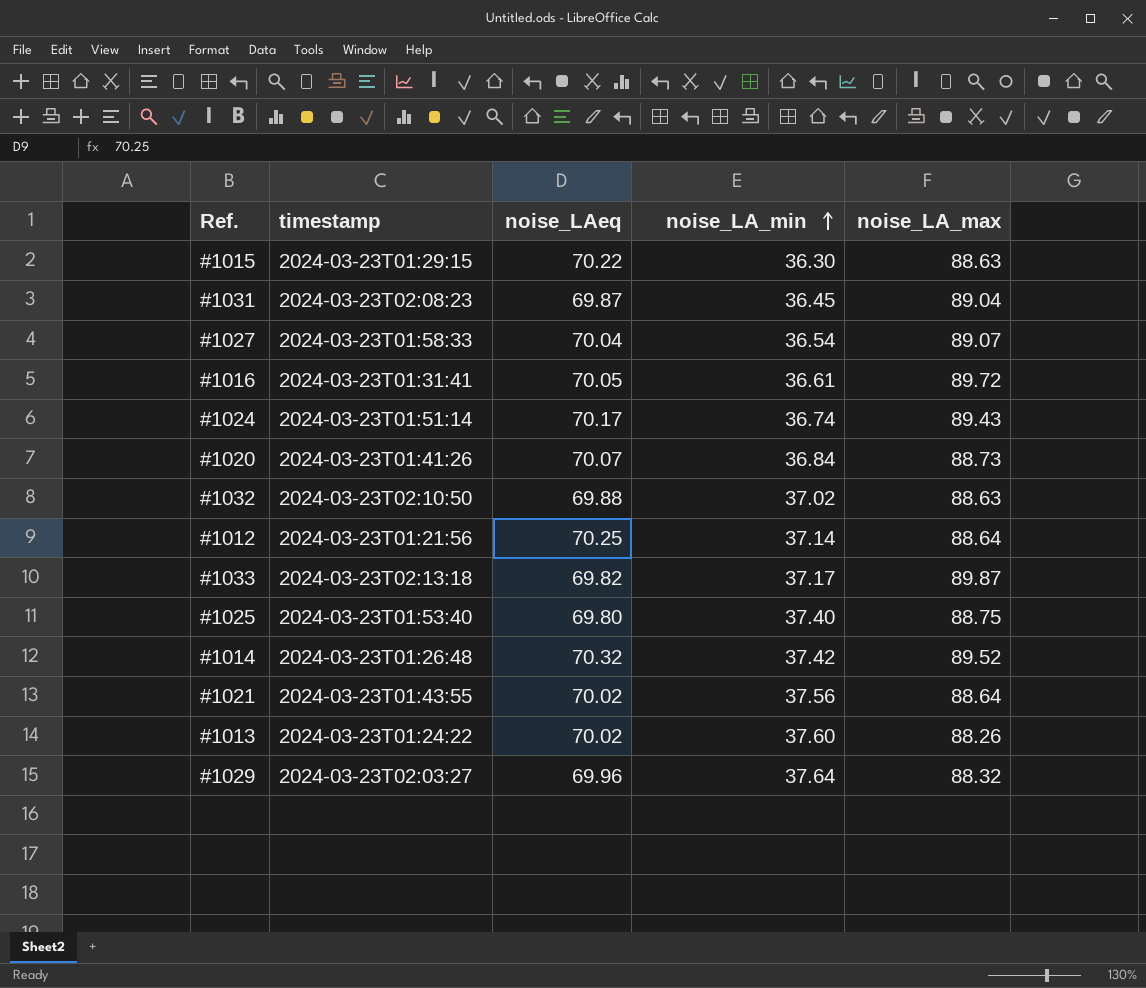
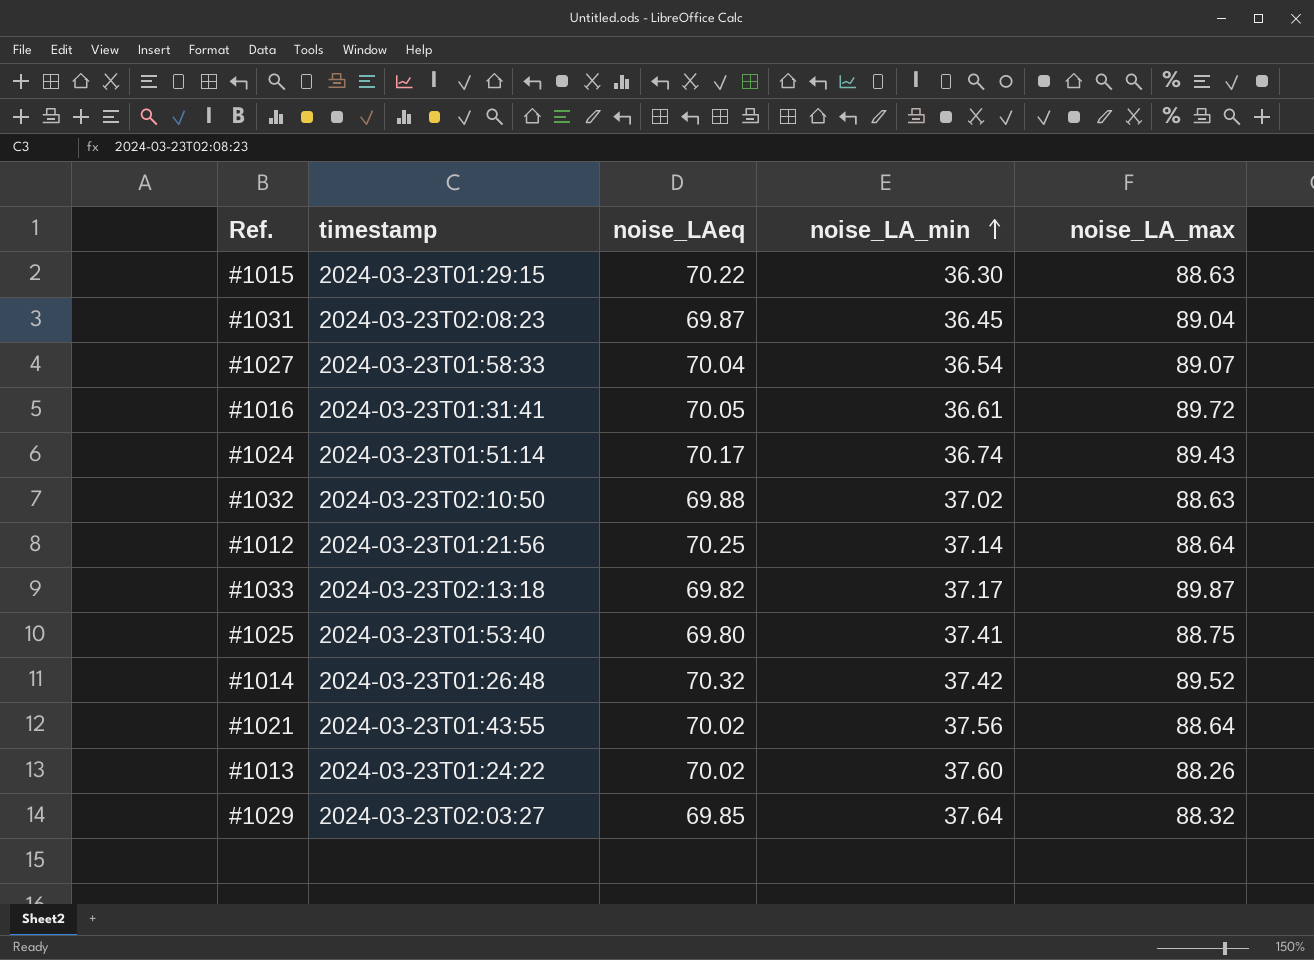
row #1020: 2024-03-23T01:41:26 | 70.07 | 36.84 | 88.73 -> none
#1025 | noise_LA_min: 37.40 -> 37.41
#1029 | noise_LAeq: 69.96 -> 69.85

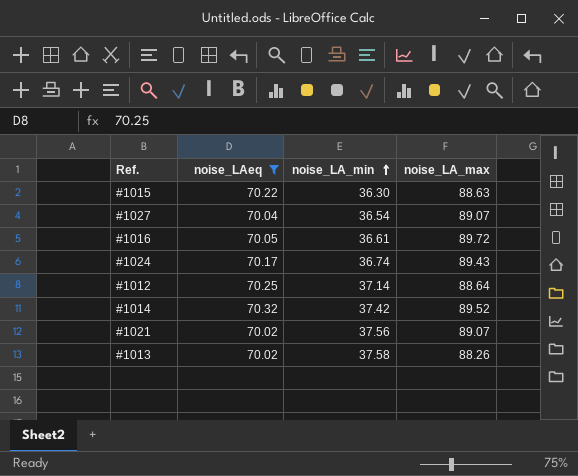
filter: none -> noise_LAeq >= 70.02
column timestamp | position: 2 -> none
#1021 | noise_LA_max: 88.64 -> 89.07
#1013 | noise_LA_min: 37.60 -> 37.58

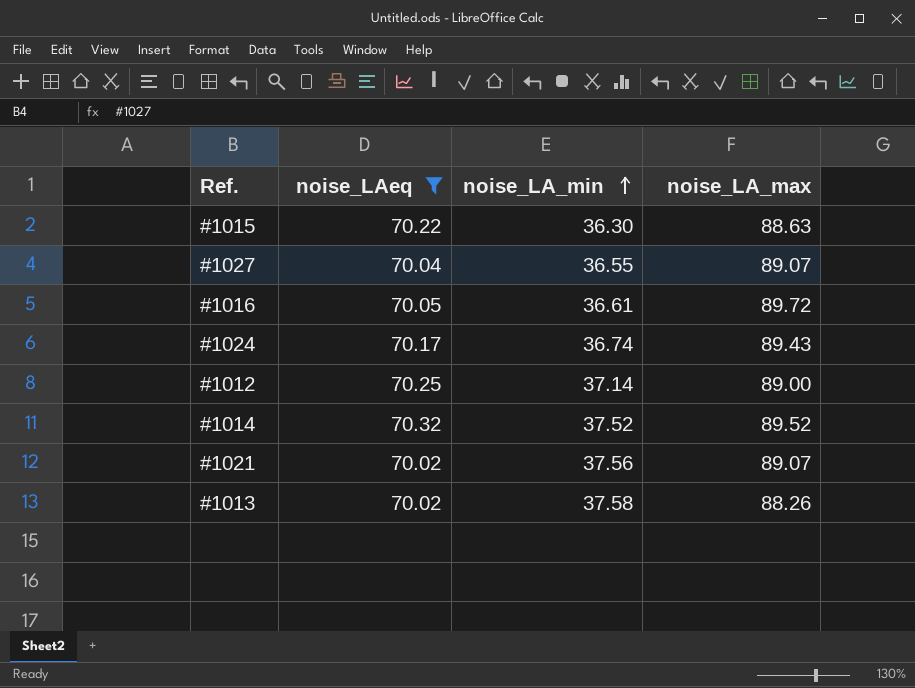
#1027 | noise_LA_min: 36.54 -> 36.55
#1012 | noise_LA_max: 88.64 -> 89.00
#1014 | noise_LA_min: 37.42 -> 37.52

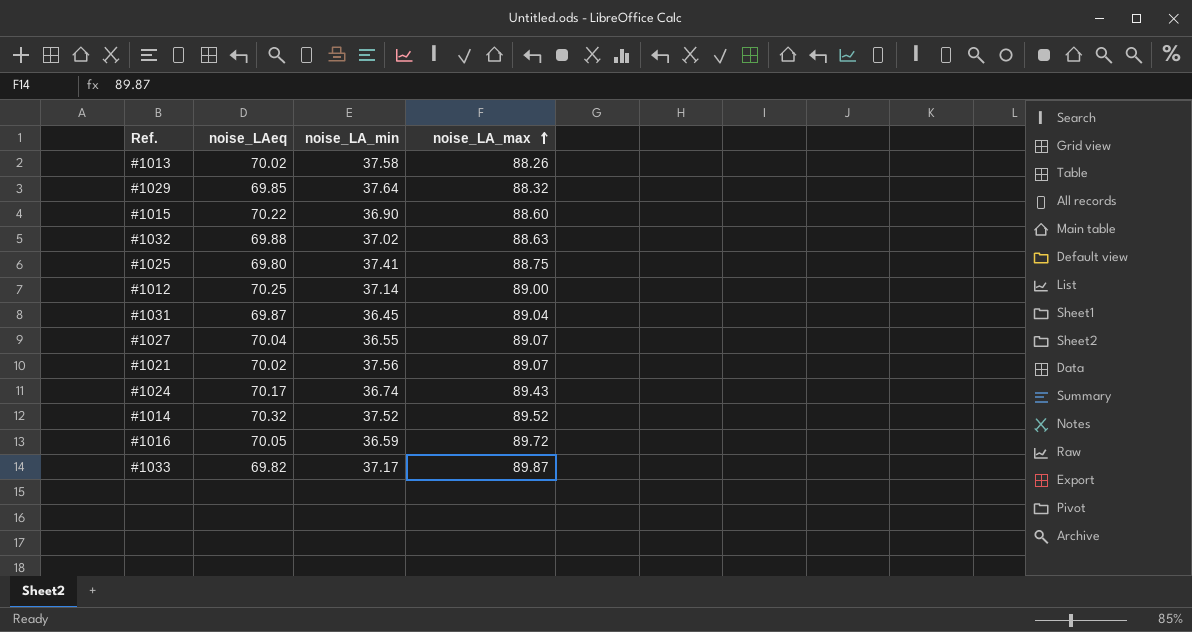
filter: noise_LAeq >= 70.02 -> none
row order: noise_LA_min ascending -> noise_LA_max ascending
#1015 | noise_LA_min: 36.30 -> 36.90
#1015 | noise_LA_max: 88.63 -> 88.60
#1016 | noise_LA_min: 36.61 -> 36.59

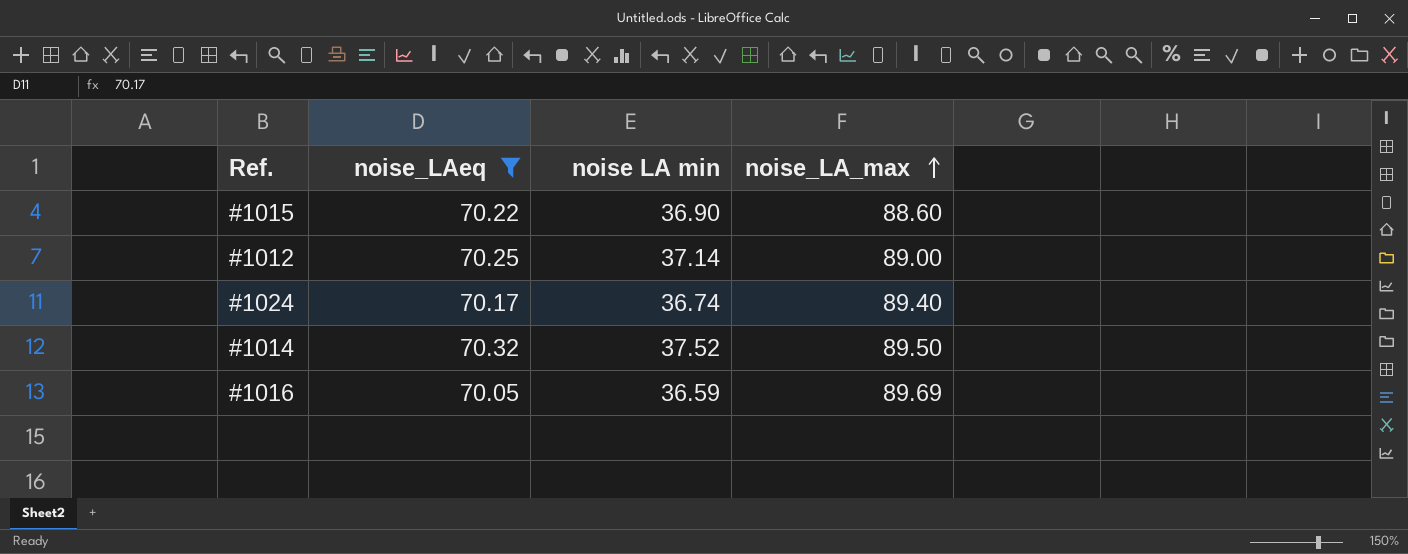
filter: none -> noise_LAeq >= 70.05
column name: noise_LA_min -> noise LA min
#1024 | noise_LA_max: 89.43 -> 89.40
#1014 | noise_LA_max: 89.52 -> 89.50
#1016 | noise_LA_max: 89.72 -> 89.69

